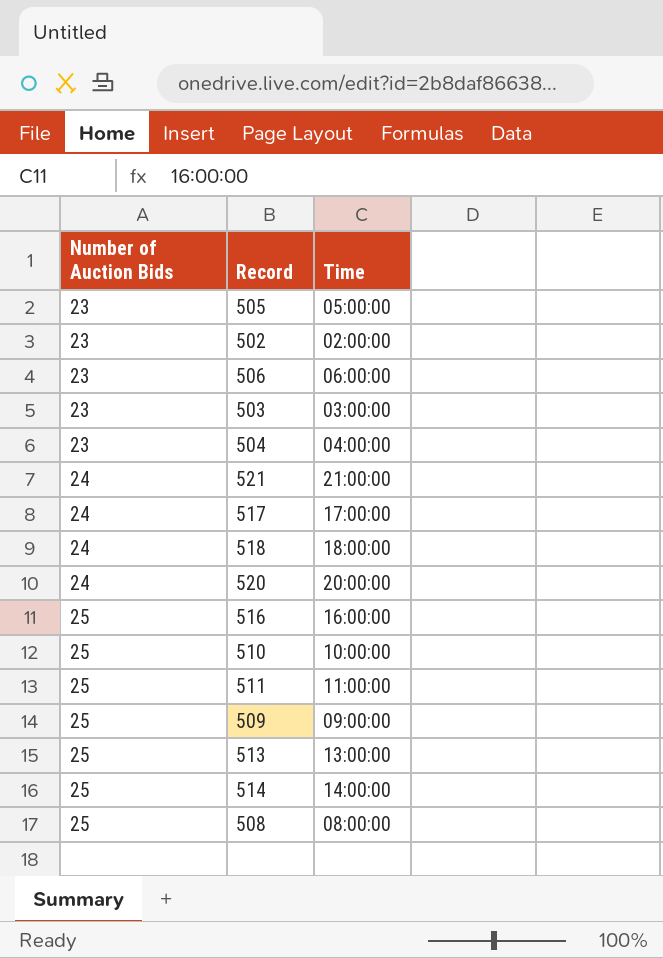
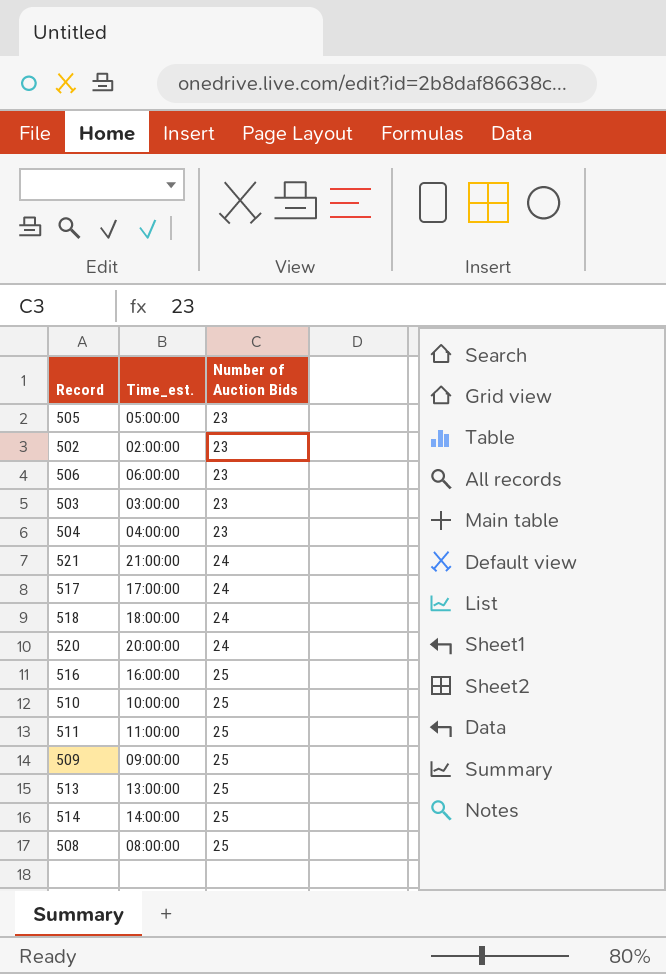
column name: Time -> Time_est.
column Number of Auction Bids | position: 1 -> 3

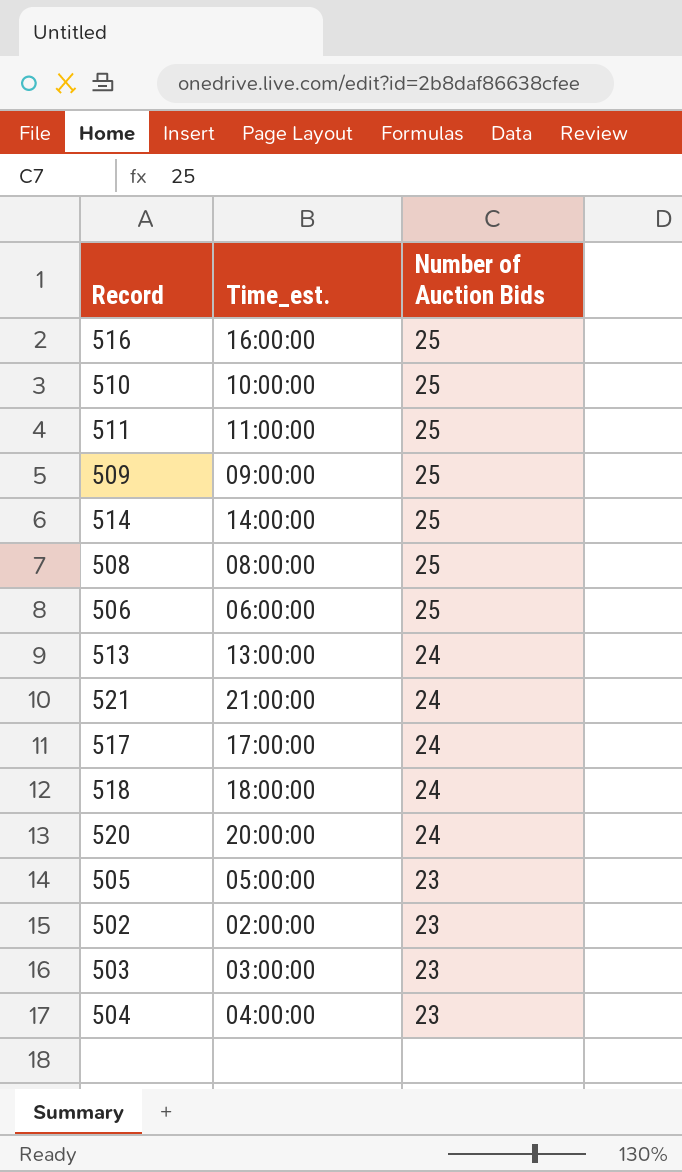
row order: Number of Auction Bids ascending -> Number of Auction Bids descending
506 | Number of Auction Bids: 23 -> 25
513 | Number of Auction Bids: 25 -> 24

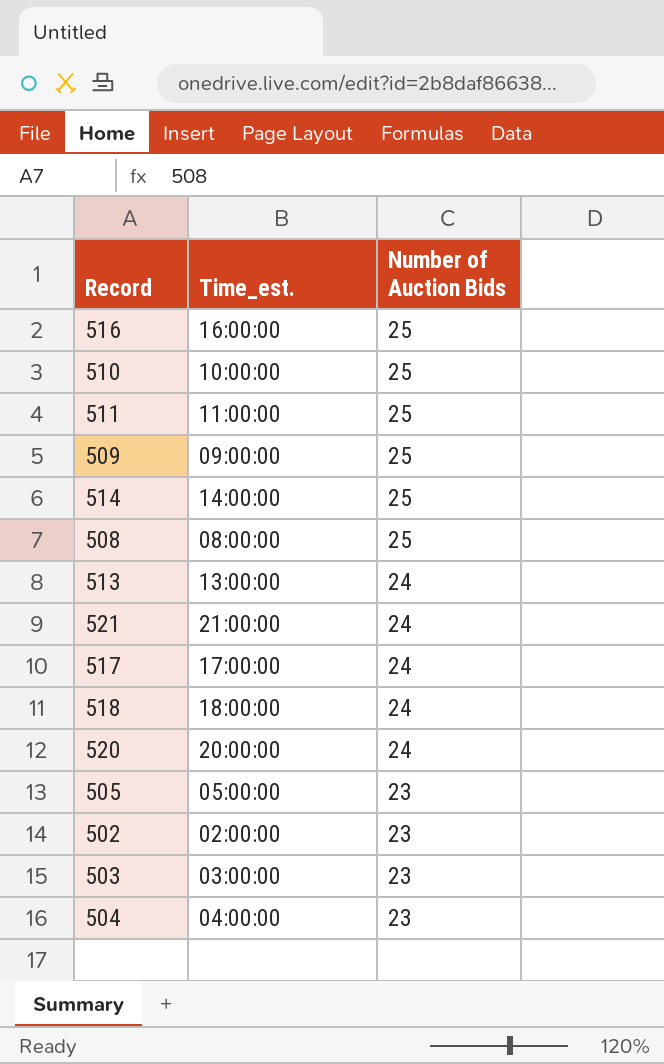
row 506: 06:00:00 | 25 -> none

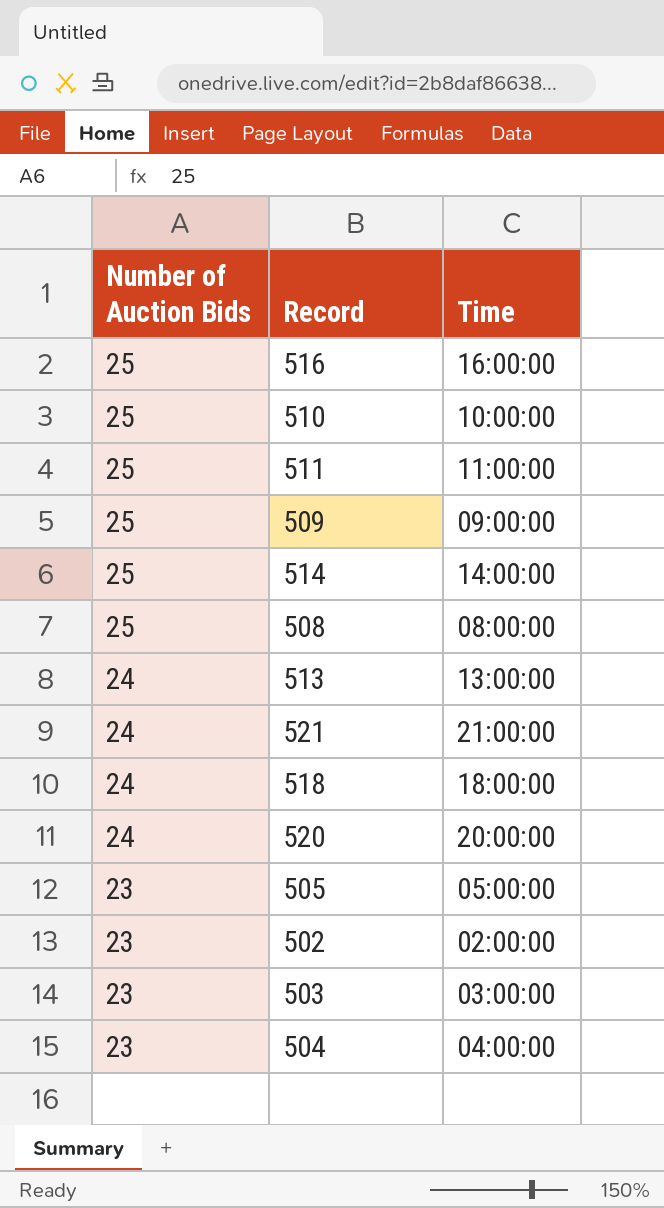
column Number of Auction Bids | position: 3 -> 1
column name: Time_est. -> Time
row 517: 17:00:00 | 24 -> none

